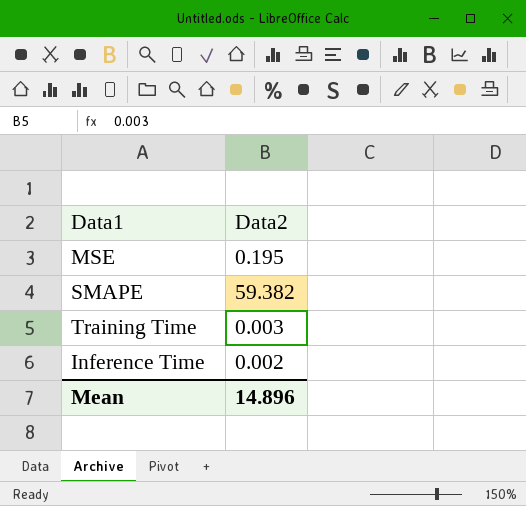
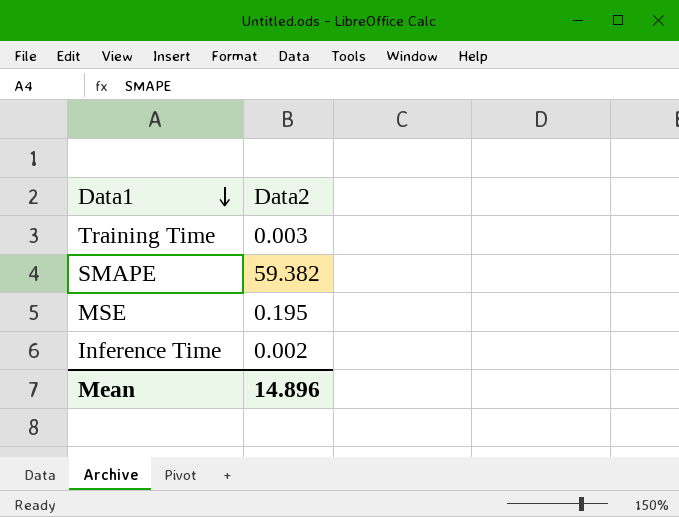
row order: none -> Data1 descending

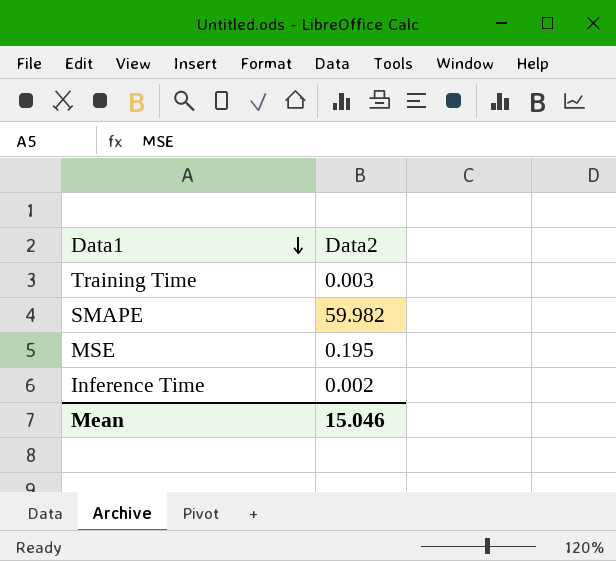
SMAPE | Data2: 59.382 -> 59.982
Mean | Data2: 14.896 -> 15.046

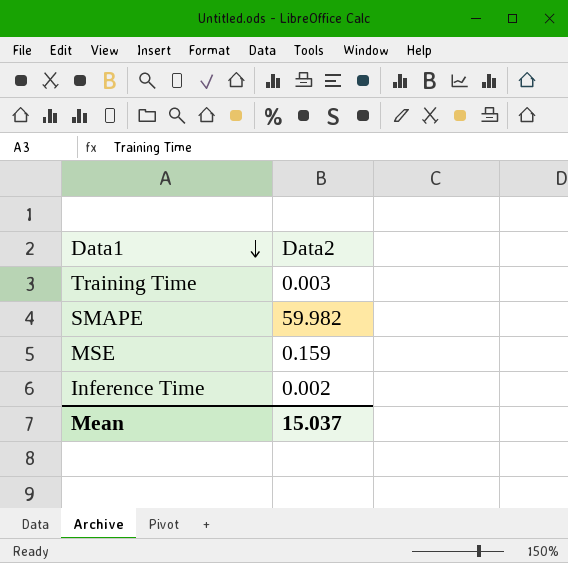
MSE | Data2: 0.195 -> 0.159
Mean | Data2: 15.046 -> 15.037

